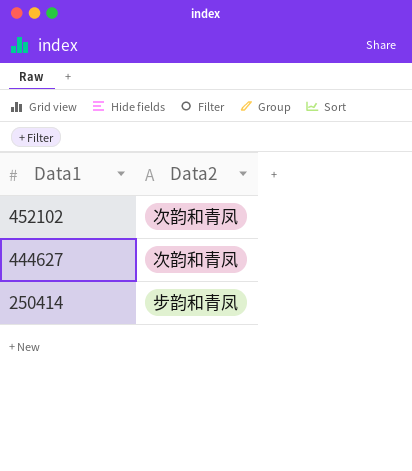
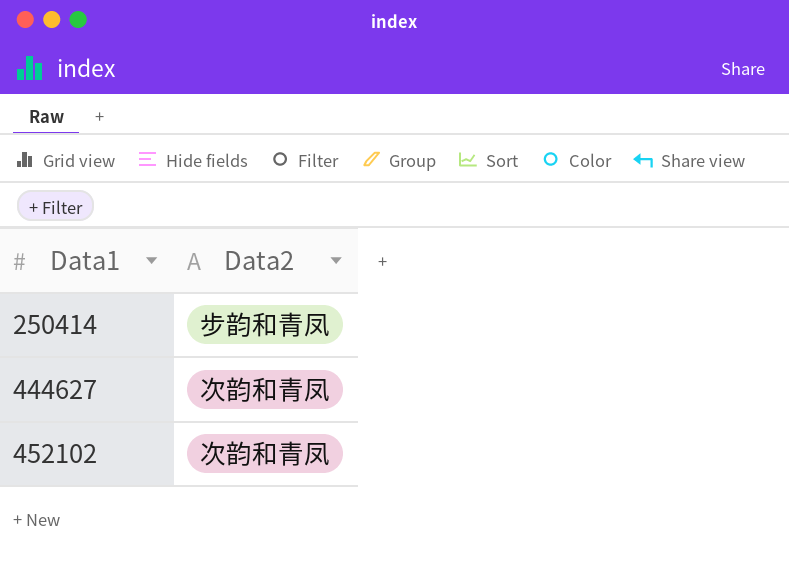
row order: Data1 descending -> Data1 ascending

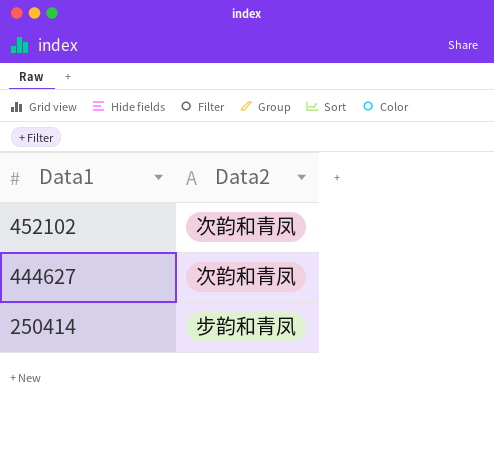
row order: Data1 ascending -> Data1 descending

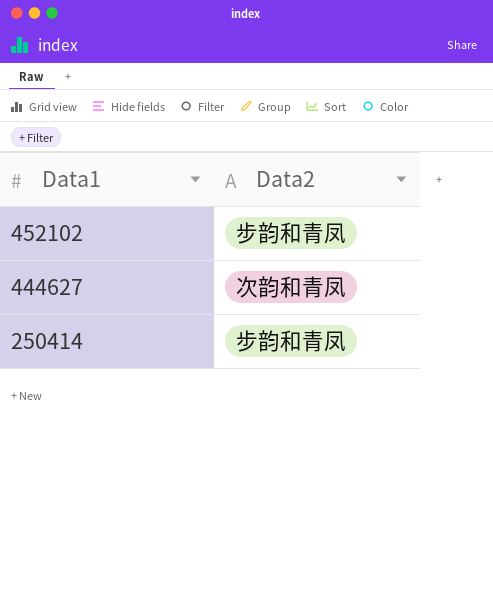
452102 | Data2: 次韵和青凤 -> 步韵和青凤

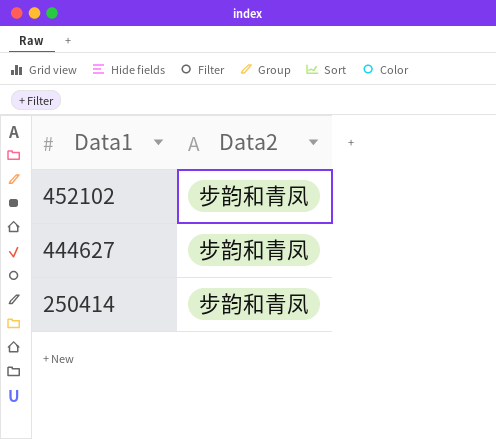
444627 | Data2: 次韵和青凤 -> 步韵和青凤

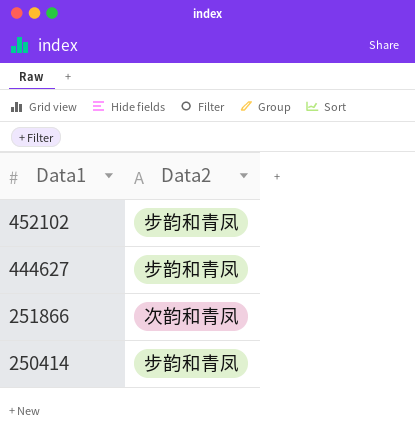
row 251866: none -> 次韵和青凤

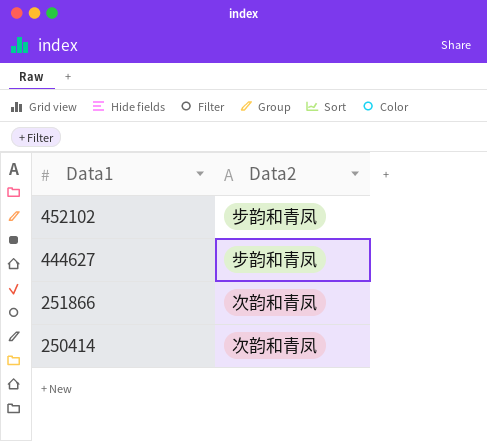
250414 | Data2: 步韵和青凤 -> 次韵和青凤

